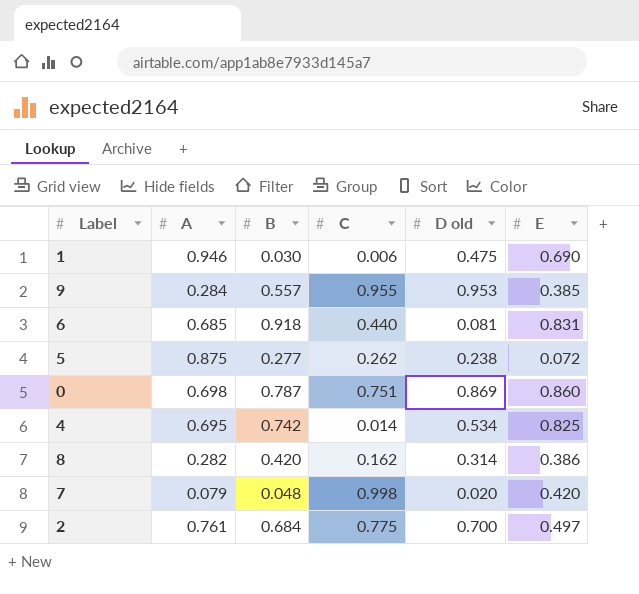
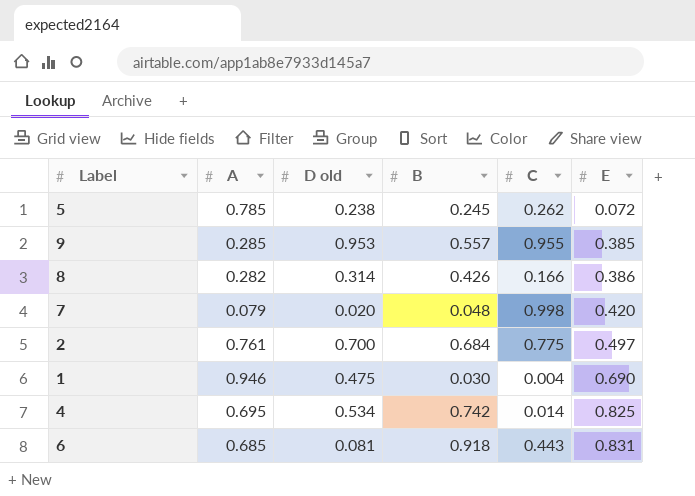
row order: none -> E ascending
column D old | position: 5 -> 3
row 0: 0.698 | 0.787 | 0.751 | 0.869 | 0.860 -> none
5 | A: 0.875 -> 0.785
5 | B: 0.277 -> 0.245
9 | A: 0.284 -> 0.285
8 | B: 0.420 -> 0.426
8 | C: 0.162 -> 0.166
1 | C: 0.006 -> 0.004
6 | C: 0.440 -> 0.443

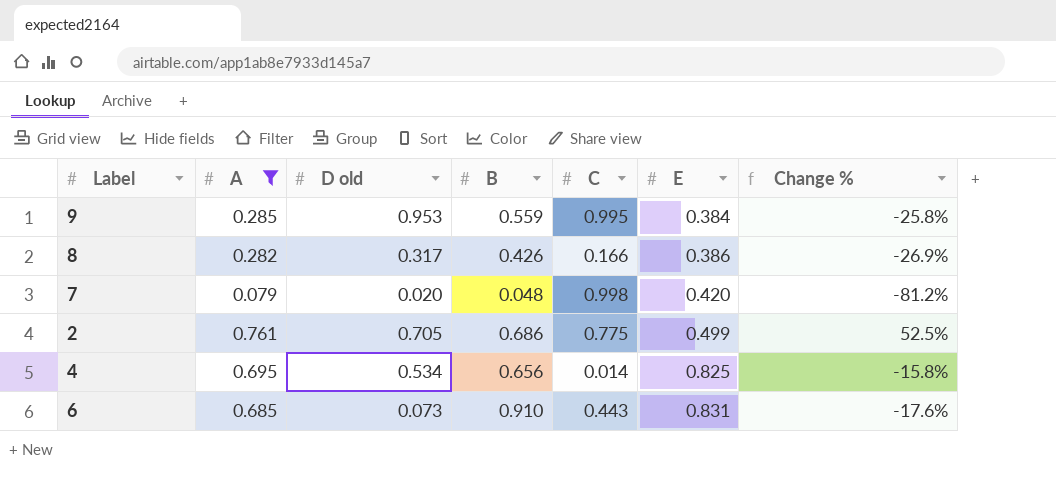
filter: none -> A <= 0.761
column Change % | formula: none -> ([A] - [E]) / [E]
9 | B: 0.557 -> 0.559
9 | C: 0.955 -> 0.995
9 | E: 0.385 -> 0.384
8 | D old: 0.314 -> 0.317
2 | D old: 0.700 -> 0.705
2 | B: 0.684 -> 0.686
2 | E: 0.497 -> 0.499
4 | B: 0.742 -> 0.656
6 | D old: 0.081 -> 0.073
6 | B: 0.918 -> 0.910

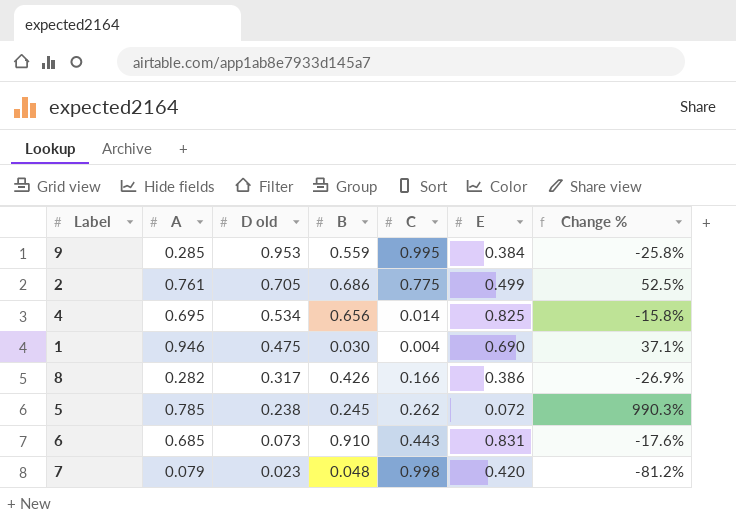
filter: A <= 0.761 -> none
row order: E ascending -> D old descending
7 | D old: 0.020 -> 0.023

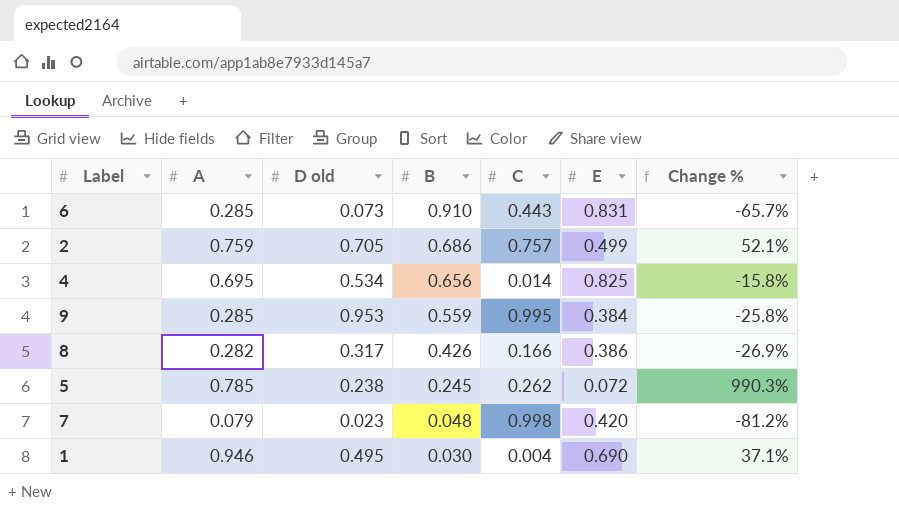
row order: D old descending -> B descending
6 | A: 0.685 -> 0.285
6 | Change %: -17.6% -> -65.7%
2 | A: 0.761 -> 0.759
2 | C: 0.775 -> 0.757
2 | Change %: 52.5% -> 52.1%
1 | D old: 0.475 -> 0.495

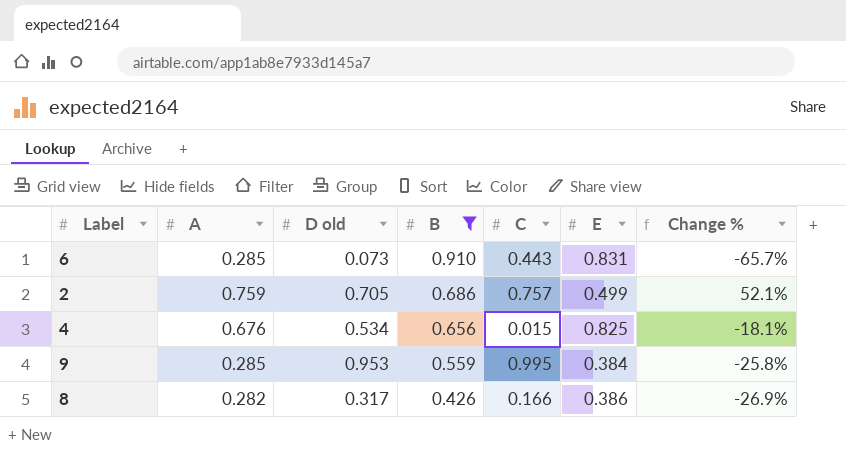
filter: none -> B >= 0.426
4 | A: 0.695 -> 0.676
4 | C: 0.014 -> 0.015
4 | Change %: -15.8% -> -18.1%

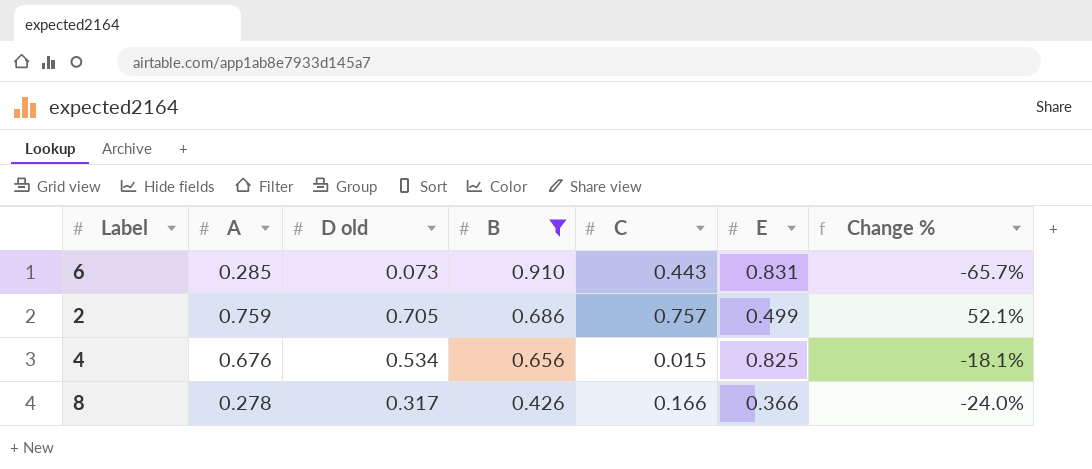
row 9: 0.285 | 0.953 | 0.559 | 0.995 | 0.384 | -25.8% -> none
8 | A: 0.282 -> 0.278
8 | E: 0.386 -> 0.366
8 | Change %: -26.9% -> -24.0%

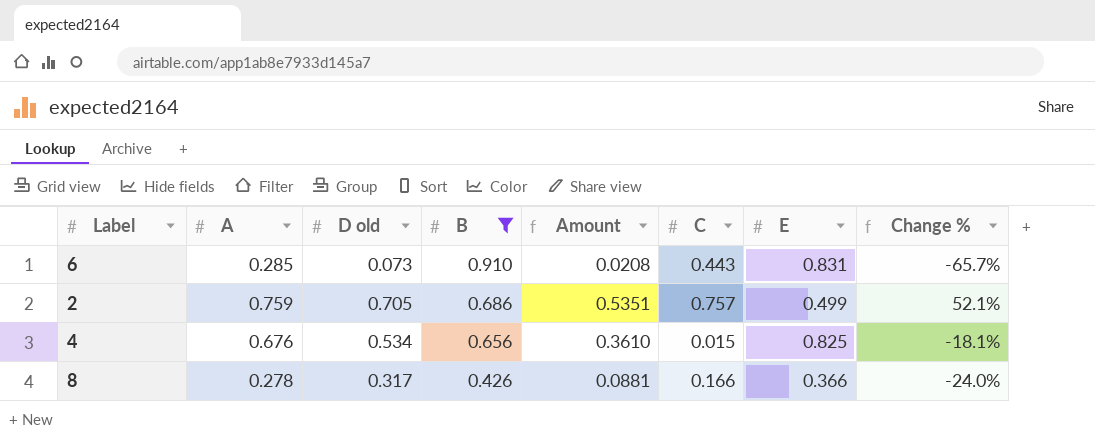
column Amount | formula: none -> [A] * [D old]

